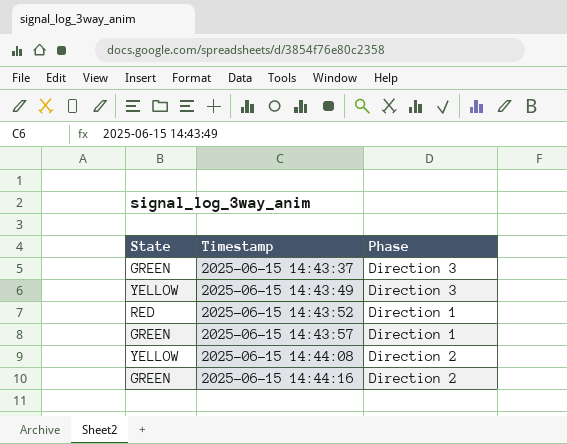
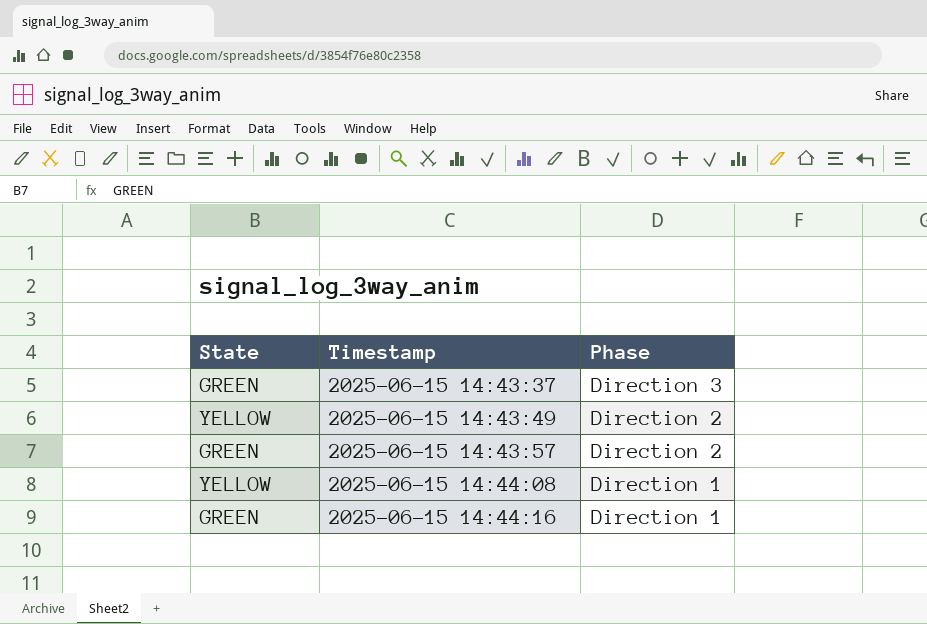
row 2025-06-15 14:43:52: RED | Direction 1 -> none
2025-06-15 14:43:49 | Phase: Direction 3 -> Direction 2
2025-06-15 14:43:57 | Phase: Direction 1 -> Direction 2
2025-06-15 14:44:08 | Phase: Direction 2 -> Direction 1
2025-06-15 14:44:16 | Phase: Direction 2 -> Direction 1

